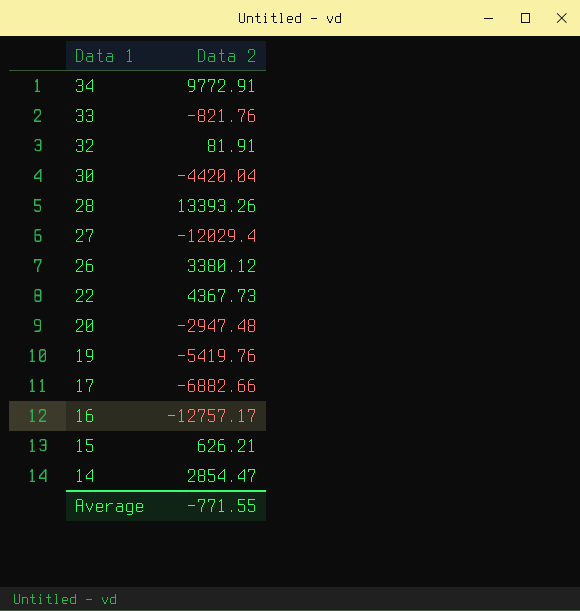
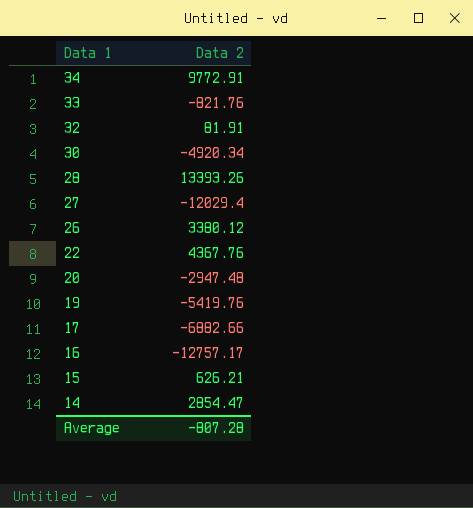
30 | Data 2: -4420.04 -> -4920.34
22 | Data 2: 4367.73 -> 4367.76
Average | Data 2: -771.55 -> -807.28

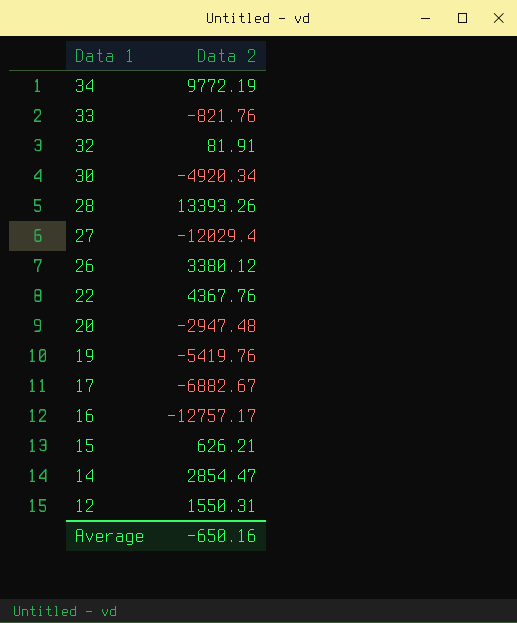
34 | Data 2: 9772.91 -> 9772.19
17 | Data 2: -6882.66 -> -6882.67
row 12: none -> 1550.31
Average | Data 2: -807.28 -> -650.16

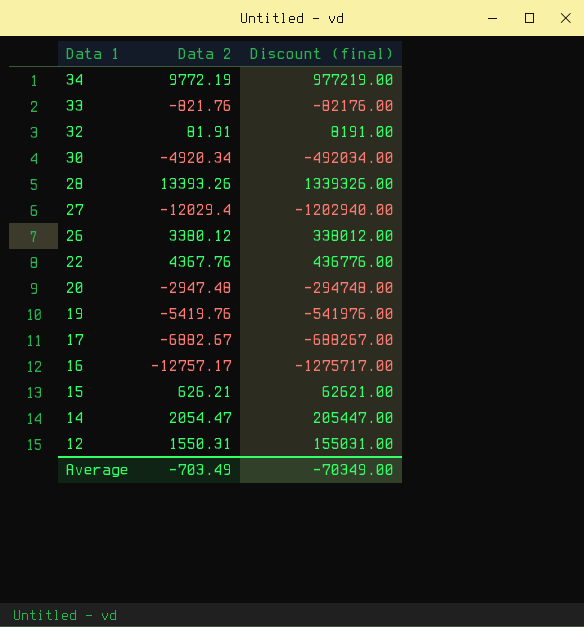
column Discount (final) | formula: none -> [Data 2] * 100
14 | Data 2: 2854.47 -> 2054.47
Average | Data 2: -650.16 -> -703.49

